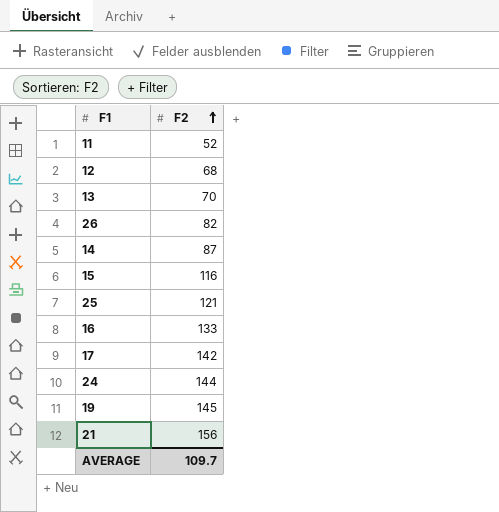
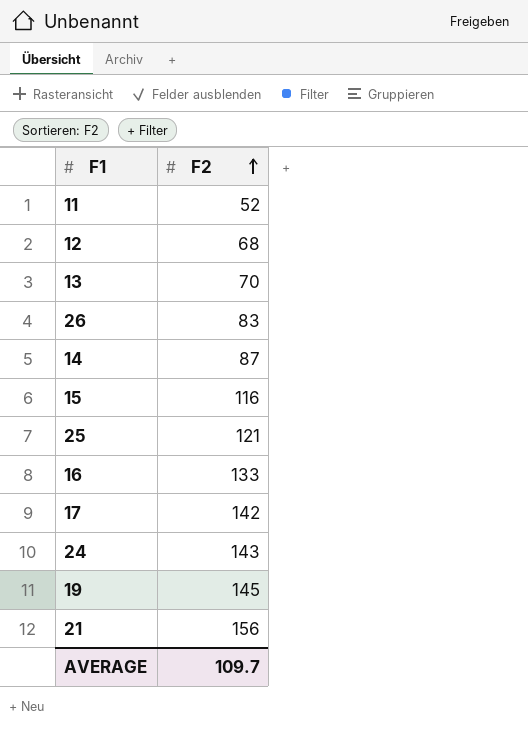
26 | F2: 82 -> 83
24 | F2: 144 -> 143

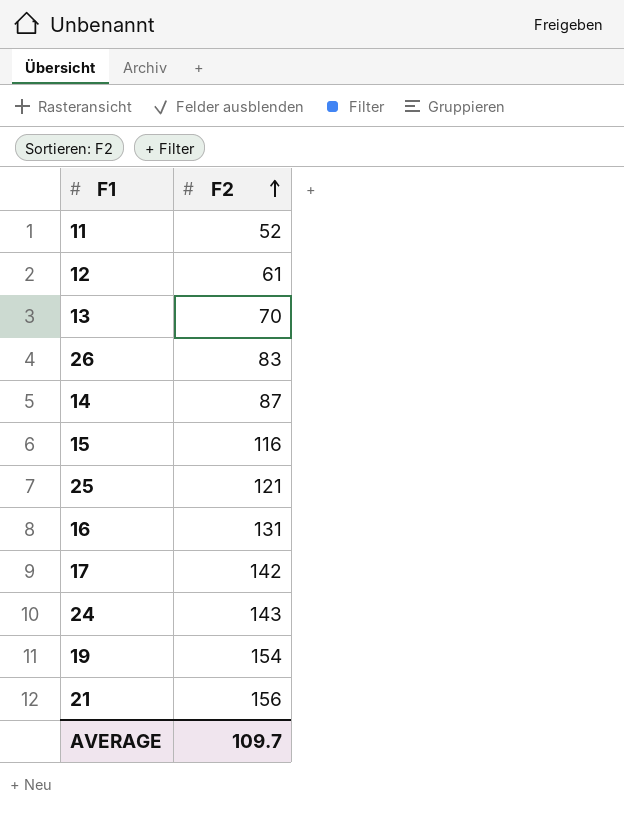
12 | F2: 68 -> 61
16 | F2: 133 -> 131
19 | F2: 145 -> 154

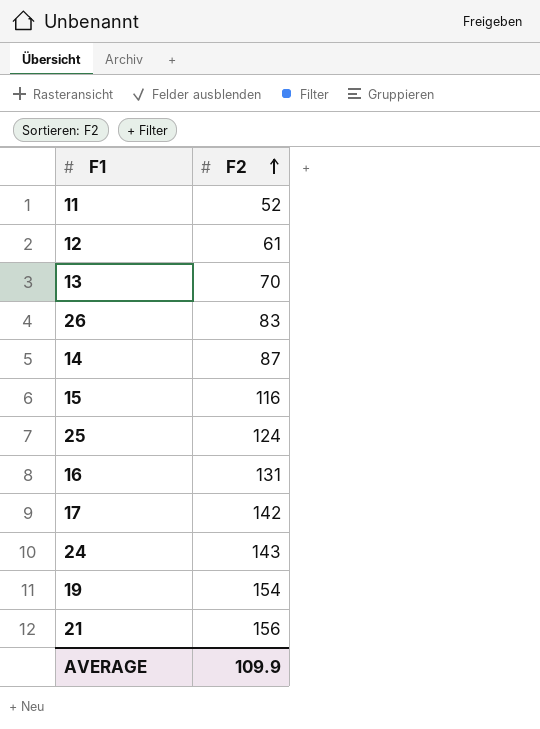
25 | F2: 121 -> 124
AVERAGE | F2: 109.7 -> 109.9

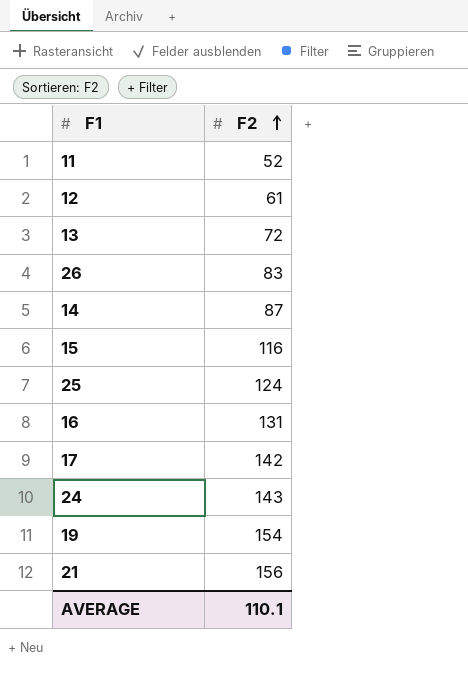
13 | F2: 70 -> 72
AVERAGE | F2: 109.9 -> 110.1

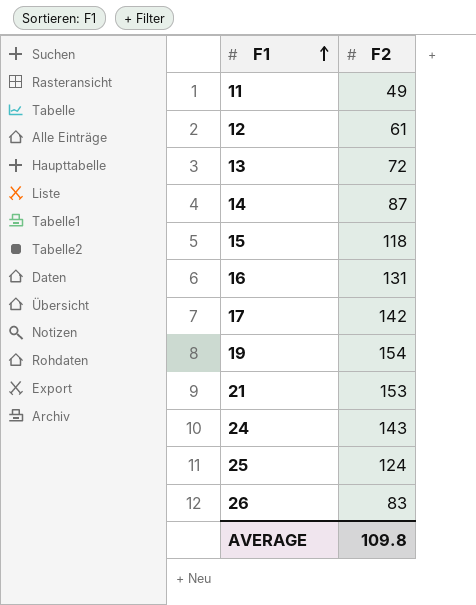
row order: F2 ascending -> F1 ascending
11 | F2: 52 -> 49
15 | F2: 116 -> 118
21 | F2: 156 -> 153
AVERAGE | F2: 110.1 -> 109.8

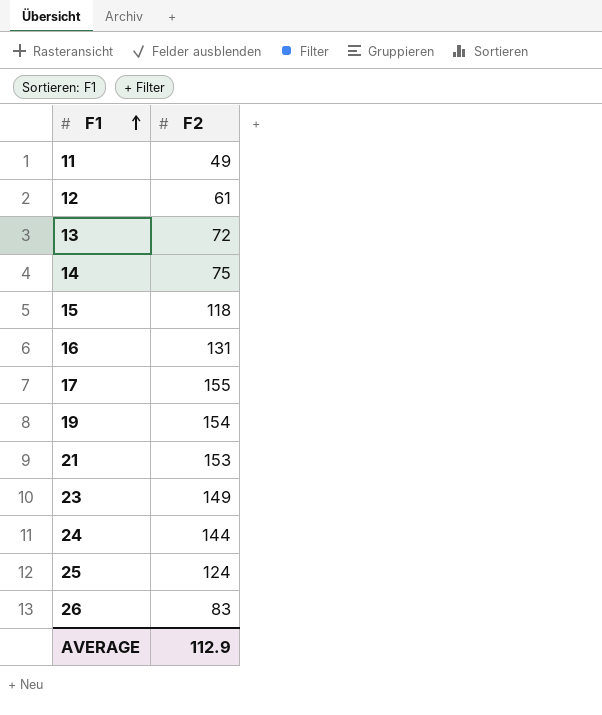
14 | F2: 87 -> 75
17 | F2: 142 -> 155
row 23: none -> 149
24 | F2: 143 -> 144
AVERAGE | F2: 109.8 -> 112.9

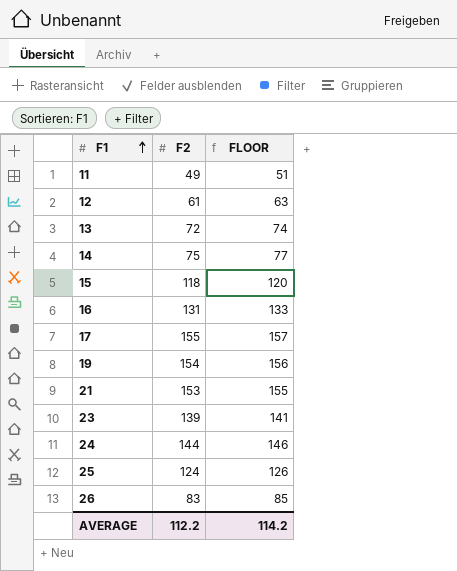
column FLOOR | formula: none -> [F2] + 2
23 | F2: 149 -> 139
AVERAGE | F2: 112.9 -> 112.2

